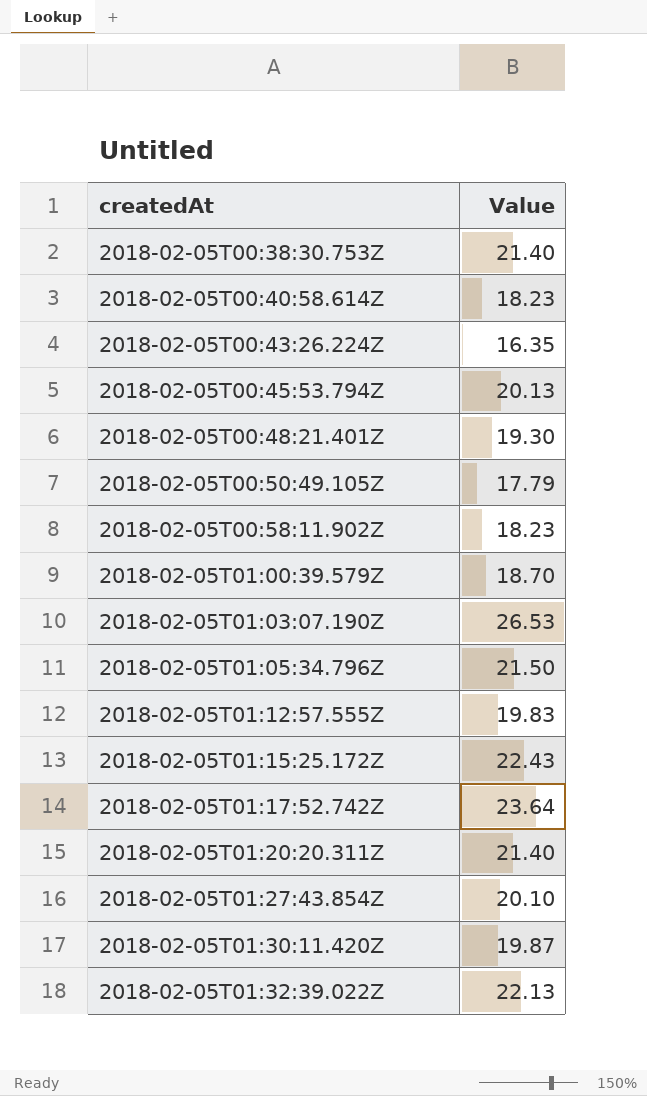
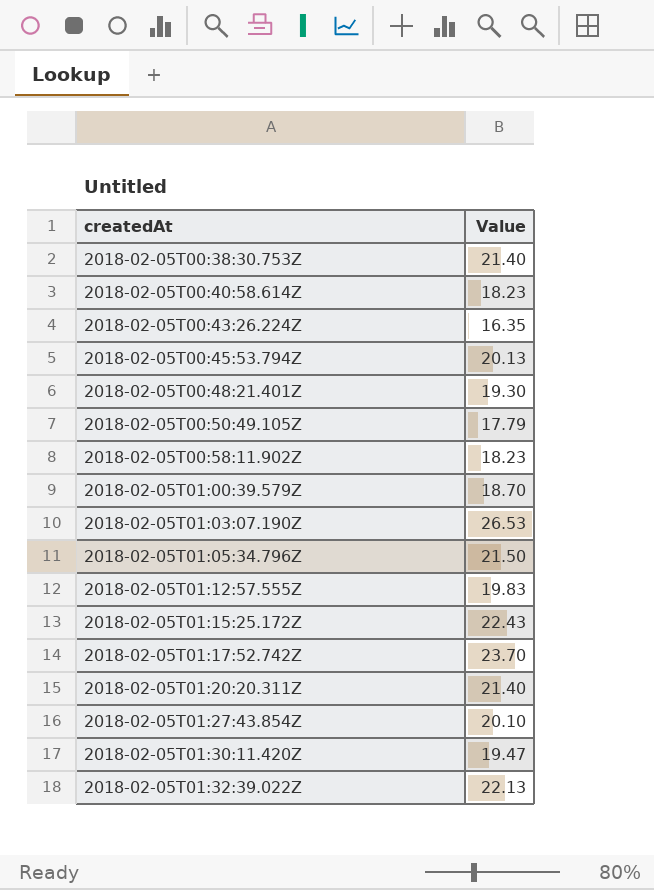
2018-02-05T01:17:52.742Z | Value: 23.64 -> 23.70
2018-02-05T01:30:11.420Z | Value: 19.87 -> 19.47

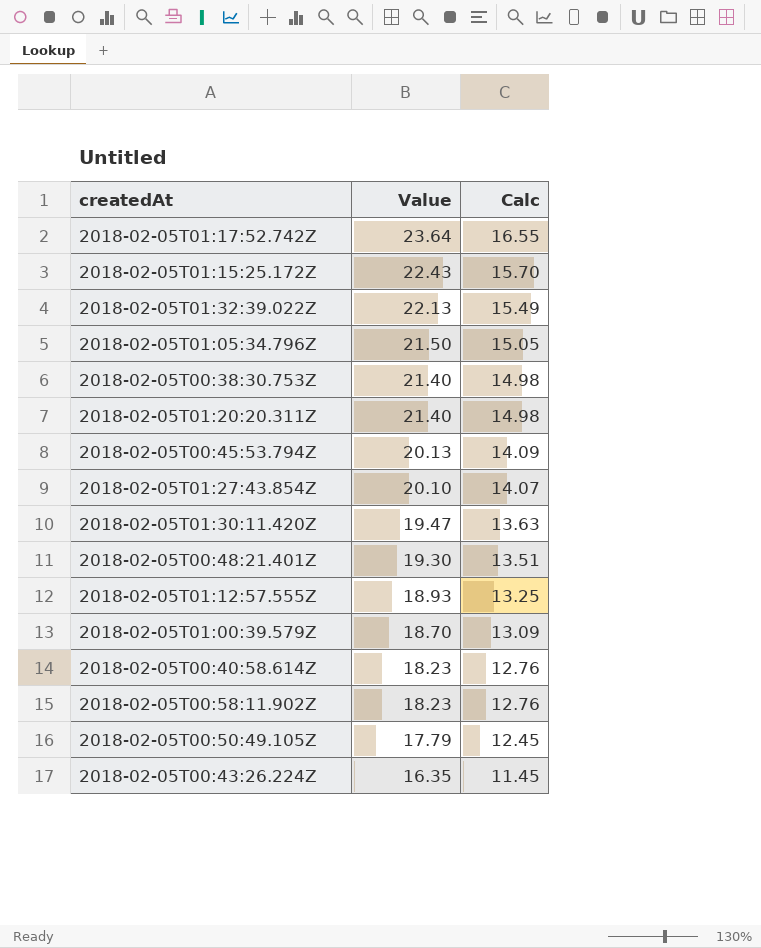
row order: createdAt ascending -> Value descending
column Calc | formula: none -> [Value] * 0.7
row 2018-02-05T01:03:07.190Z: 26.53 -> none
2018-02-05T01:17:52.742Z | Value: 23.70 -> 23.64
2018-02-05T01:12:57.555Z | Value: 19.83 -> 18.93

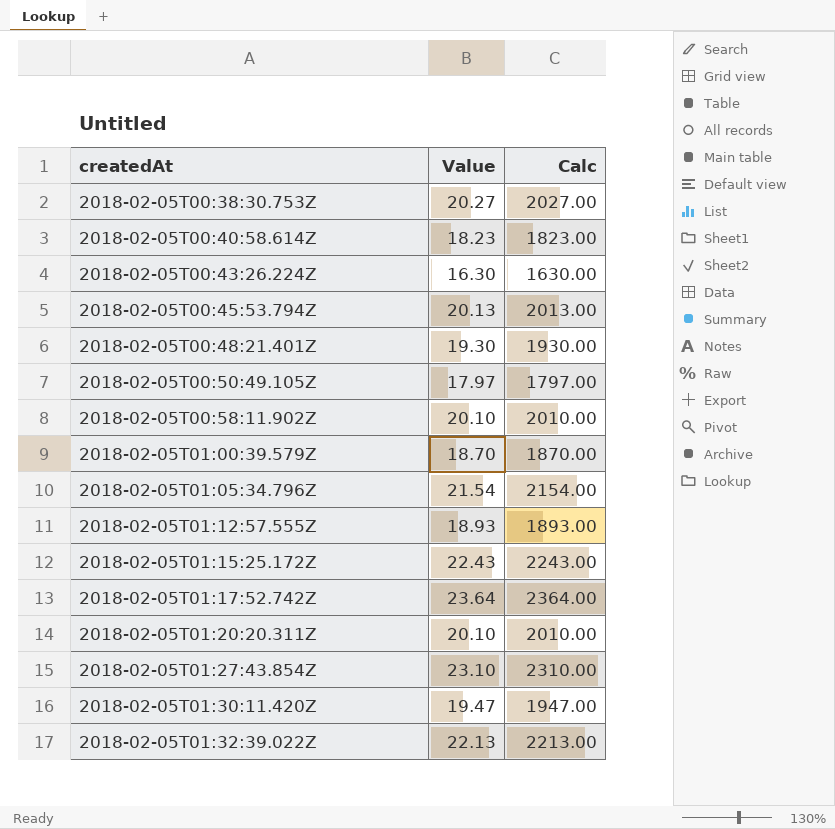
row order: Value descending -> createdAt ascending
column Calc | formula: [Value] * 0.7 -> [Value] * 100
2018-02-05T00:38:30.753Z | Value: 21.40 -> 20.27
2018-02-05T00:43:26.224Z | Value: 16.35 -> 16.30
2018-02-05T00:50:49.105Z | Value: 17.79 -> 17.97
2018-02-05T00:58:11.902Z | Value: 18.23 -> 20.10
2018-02-05T01:05:34.796Z | Value: 21.50 -> 21.54
2018-02-05T01:20:20.311Z | Value: 21.40 -> 20.10
2018-02-05T01:27:43.854Z | Value: 20.10 -> 23.10

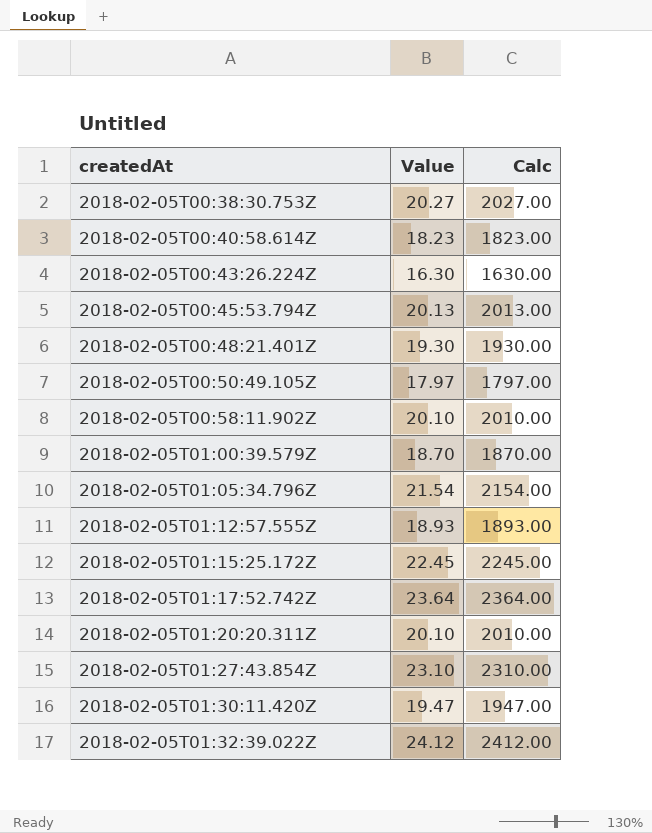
2018-02-05T01:15:25.172Z | Value: 22.43 -> 22.45
2018-02-05T01:15:25.172Z | Calc: 2243.00 -> 2245.00
2018-02-05T01:32:39.022Z | Value: 22.13 -> 24.12
2018-02-05T01:32:39.022Z | Calc: 2213.00 -> 2412.00

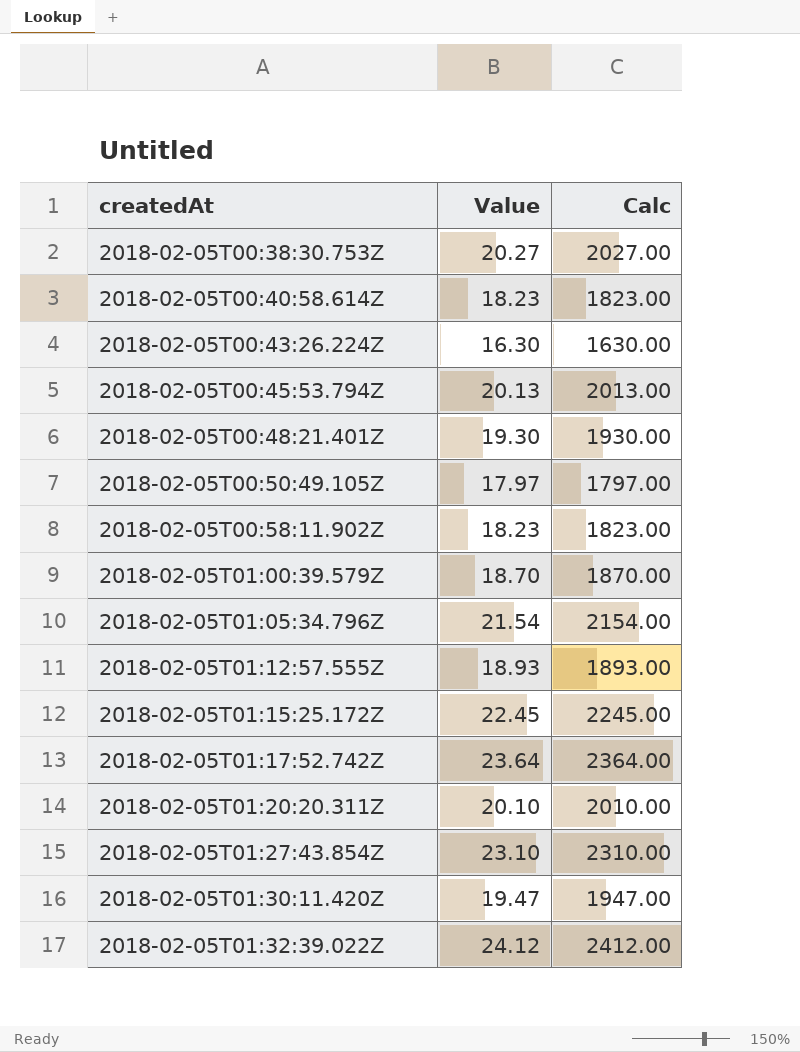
2018-02-05T00:58:11.902Z | Value: 20.10 -> 18.23
2018-02-05T00:58:11.902Z | Calc: 2010.00 -> 1823.00

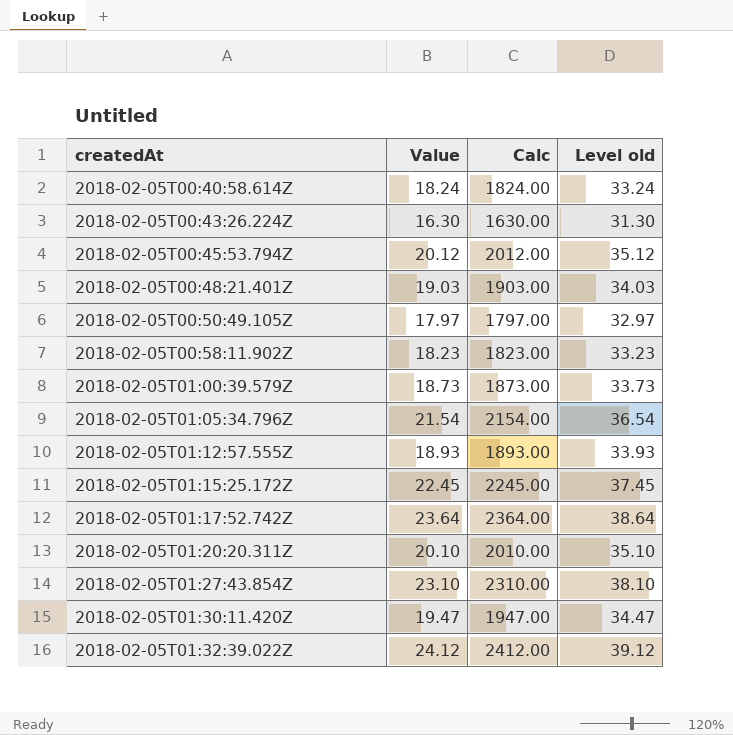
column Level old | formula: none -> [Value] + 15
row 2018-02-05T00:38:30.753Z: 20.27 | 2027.00 -> none
2018-02-05T00:40:58.614Z | Value: 18.23 -> 18.24
2018-02-05T00:40:58.614Z | Calc: 1823.00 -> 1824.00
2018-02-05T00:45:53.794Z | Value: 20.13 -> 20.12
2018-02-05T00:45:53.794Z | Calc: 2013.00 -> 2012.00
2018-02-05T00:48:21.401Z | Value: 19.30 -> 19.03
2018-02-05T00:48:21.401Z | Calc: 1930.00 -> 1903.00
2018-02-05T01:00:39.579Z | Value: 18.70 -> 18.73
2018-02-05T01:00:39.579Z | Calc: 1870.00 -> 1873.00

